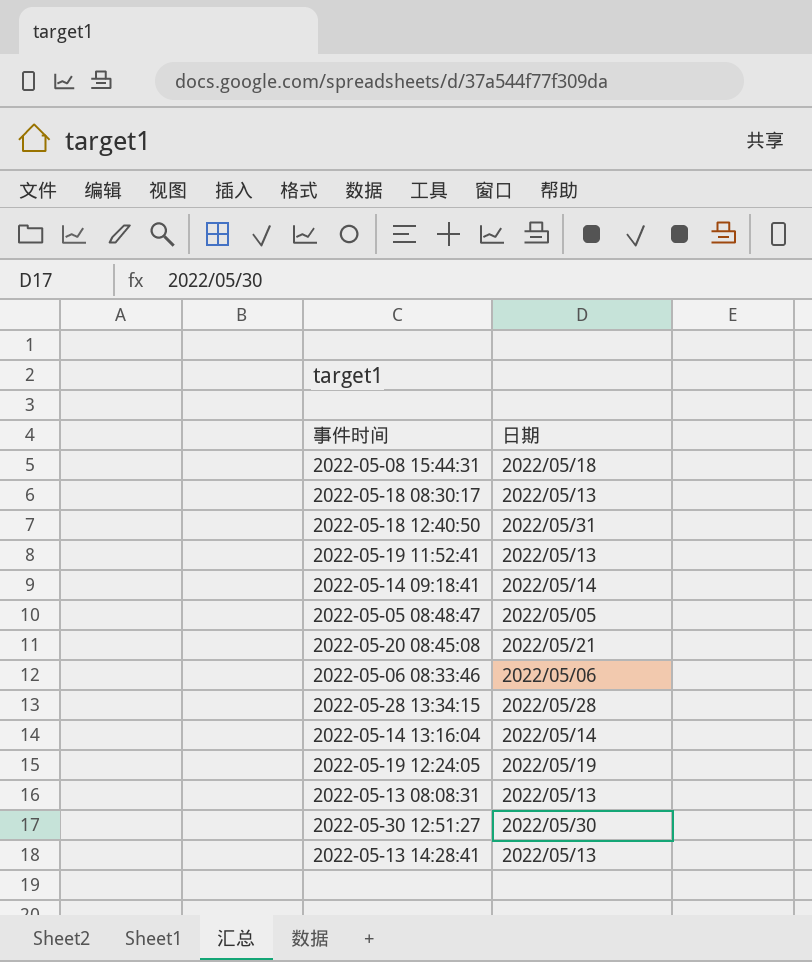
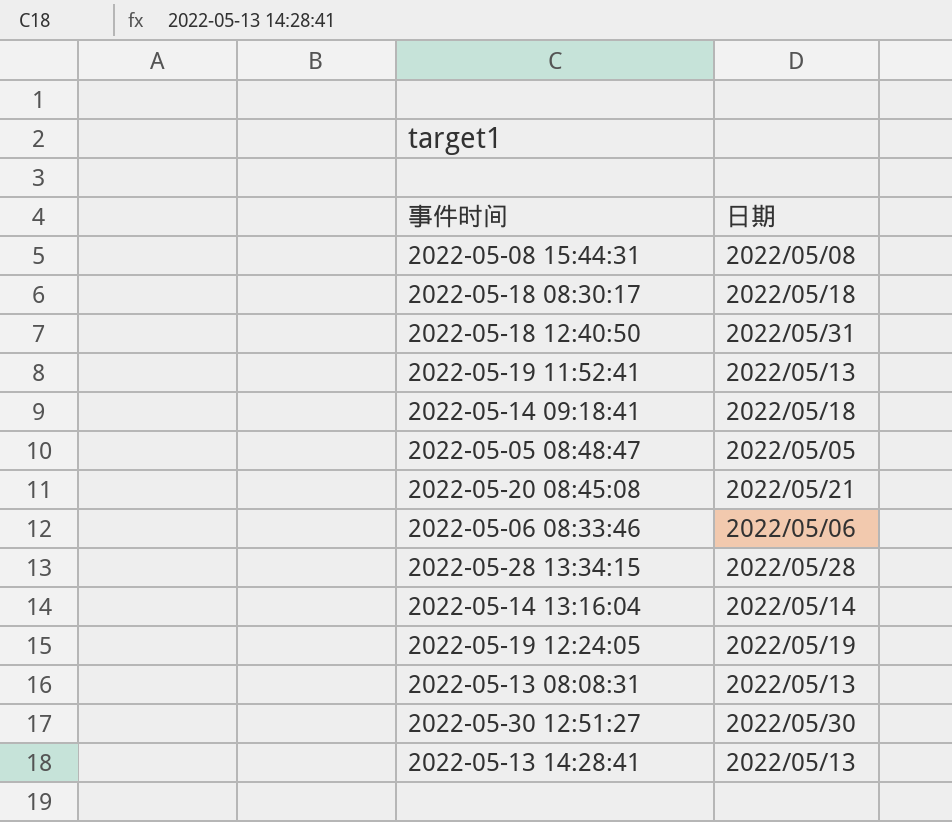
2022-05-08 15:44:31 | 日期: 2022/05/18 -> 2022/05/08
2022-05-18 08:30:17 | 日期: 2022/05/13 -> 2022/05/18
2022-05-14 09:18:41 | 日期: 2022/05/14 -> 2022/05/18

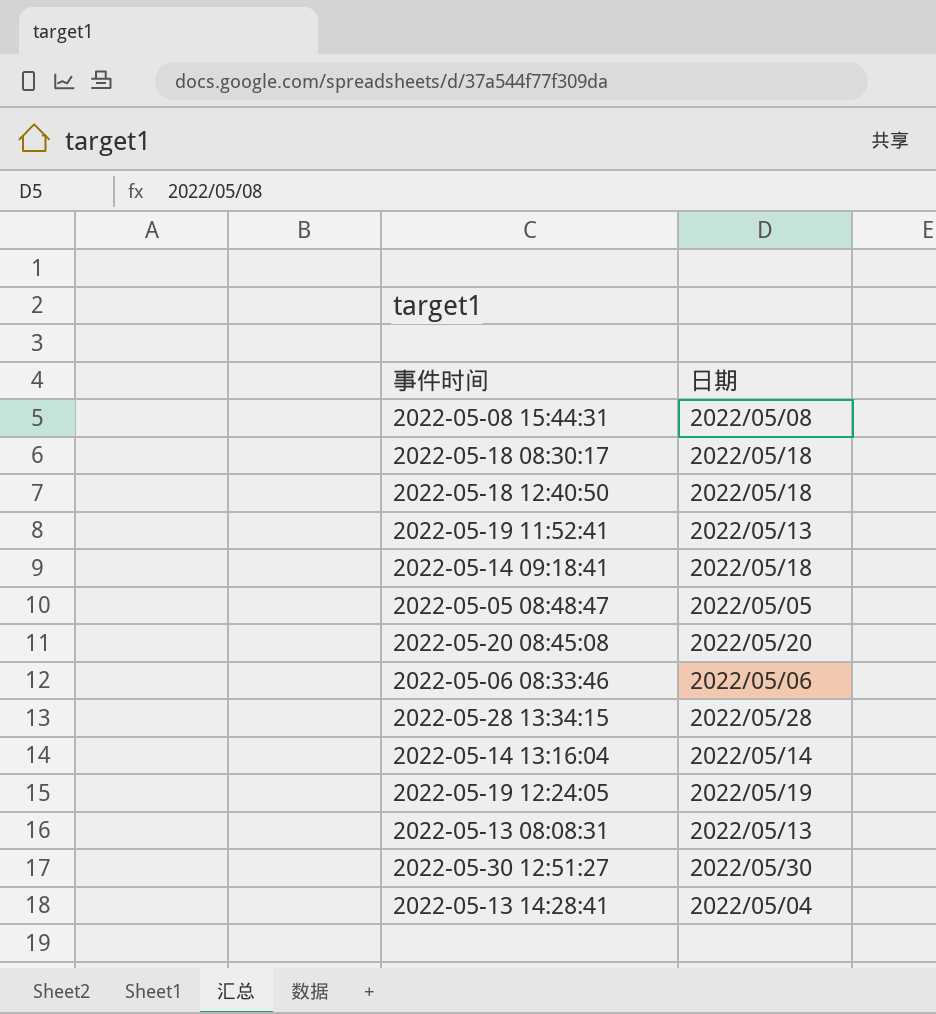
2022-05-18 12:40:50 | 日期: 2022/05/31 -> 2022/05/18
2022-05-20 08:45:08 | 日期: 2022/05/21 -> 2022/05/20
2022-05-13 14:28:41 | 日期: 2022/05/13 -> 2022/05/04

